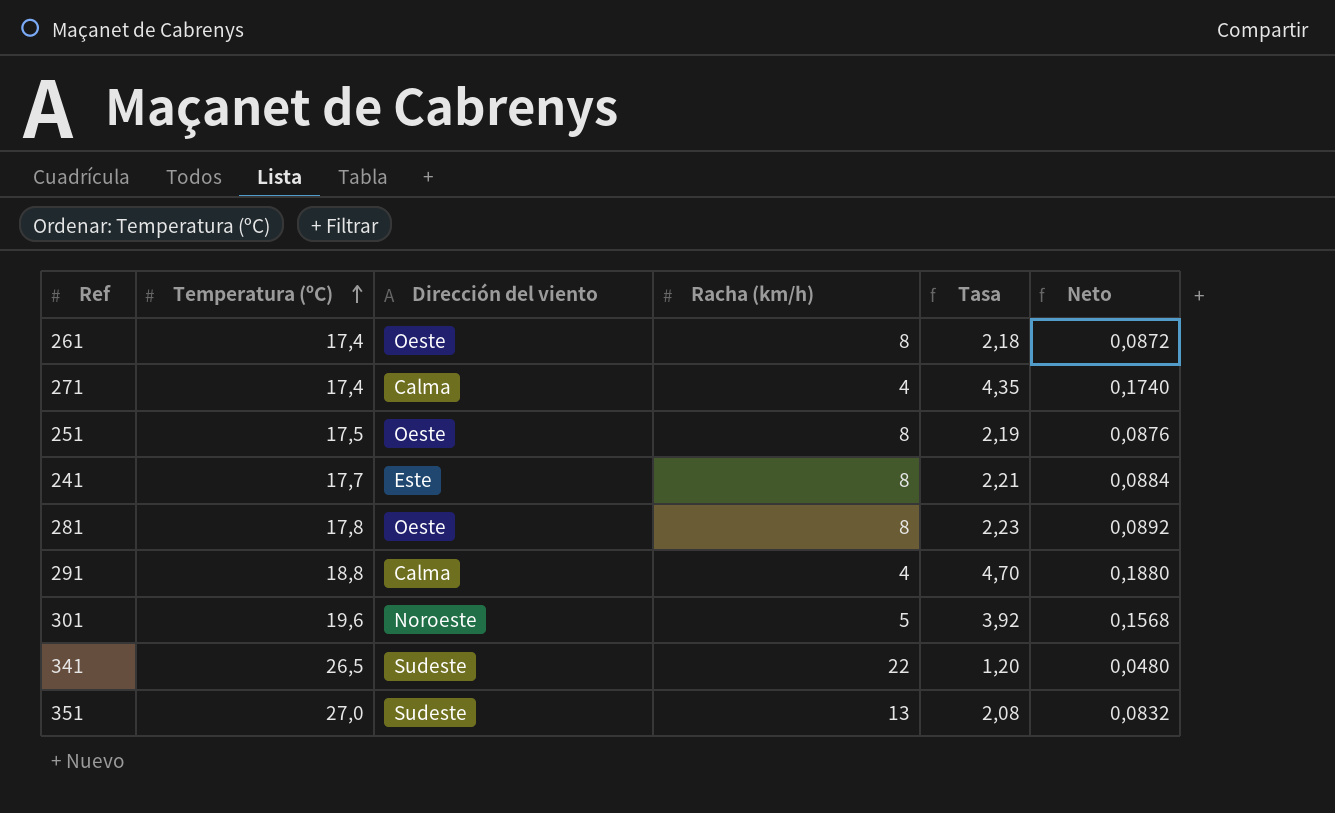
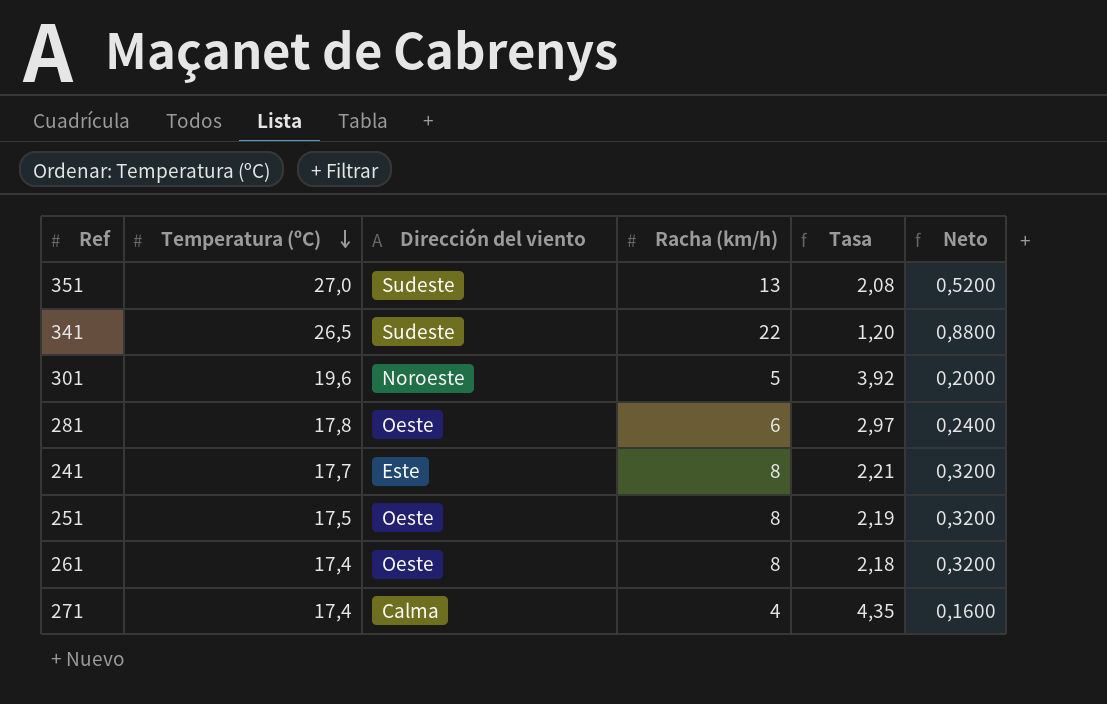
row order: Temperatura (ºC) ascending -> Temperatura (ºC) descending
column Neto | formula: [Tasa] * 0,04 -> [Racha (km/h)] * 0,04
row 291: 18,8 | Calma | 4 | 4,70 | 0,1880 -> none
281 | Racha (km/h): 8 -> 6
281 | Tasa: 2,23 -> 2,97

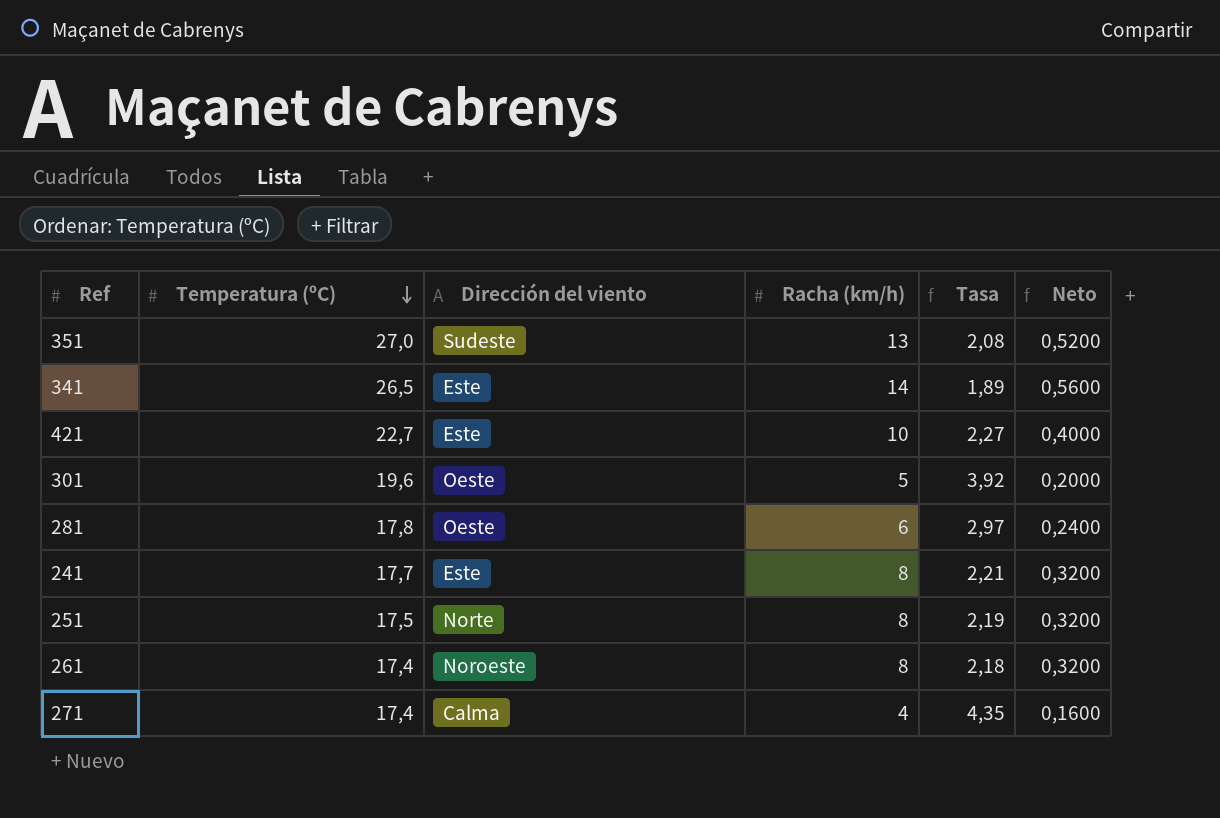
341 | Dirección del viento: Sudeste -> Este
341 | Racha (km/h): 22 -> 14
341 | Tasa: 1,20 -> 1,89
341 | Neto: 0,8800 -> 0,5600
row 421: none -> 22,7 | Este | 10 | 2,27 | 0,4000
301 | Dirección del viento: Noroeste -> Oeste
251 | Dirección del viento: Oeste -> Norte
261 | Dirección del viento: Oeste -> Noroeste

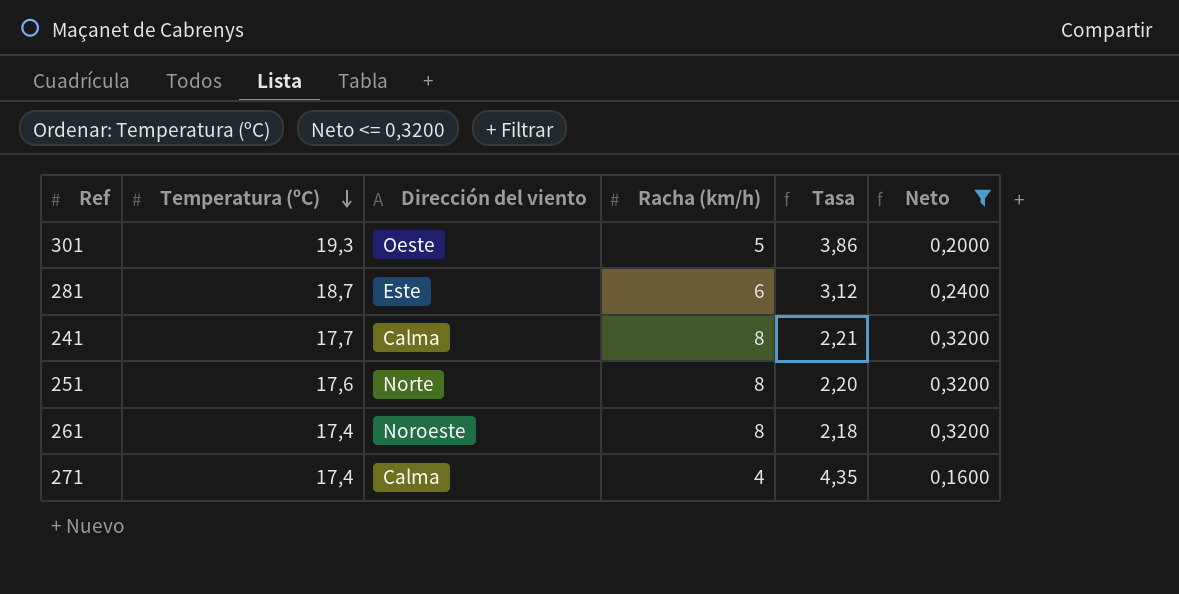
filter: none -> Neto <= 0,3200
301 | Temperatura (ºC): 19,6 -> 19,3
301 | Tasa: 3,92 -> 3,86
281 | Temperatura (ºC): 17,8 -> 18,7
281 | Dirección del viento: Oeste -> Este
281 | Tasa: 2,97 -> 3,12
241 | Dirección del viento: Este -> Calma
251 | Temperatura (ºC): 17,5 -> 17,6
251 | Tasa: 2,19 -> 2,20

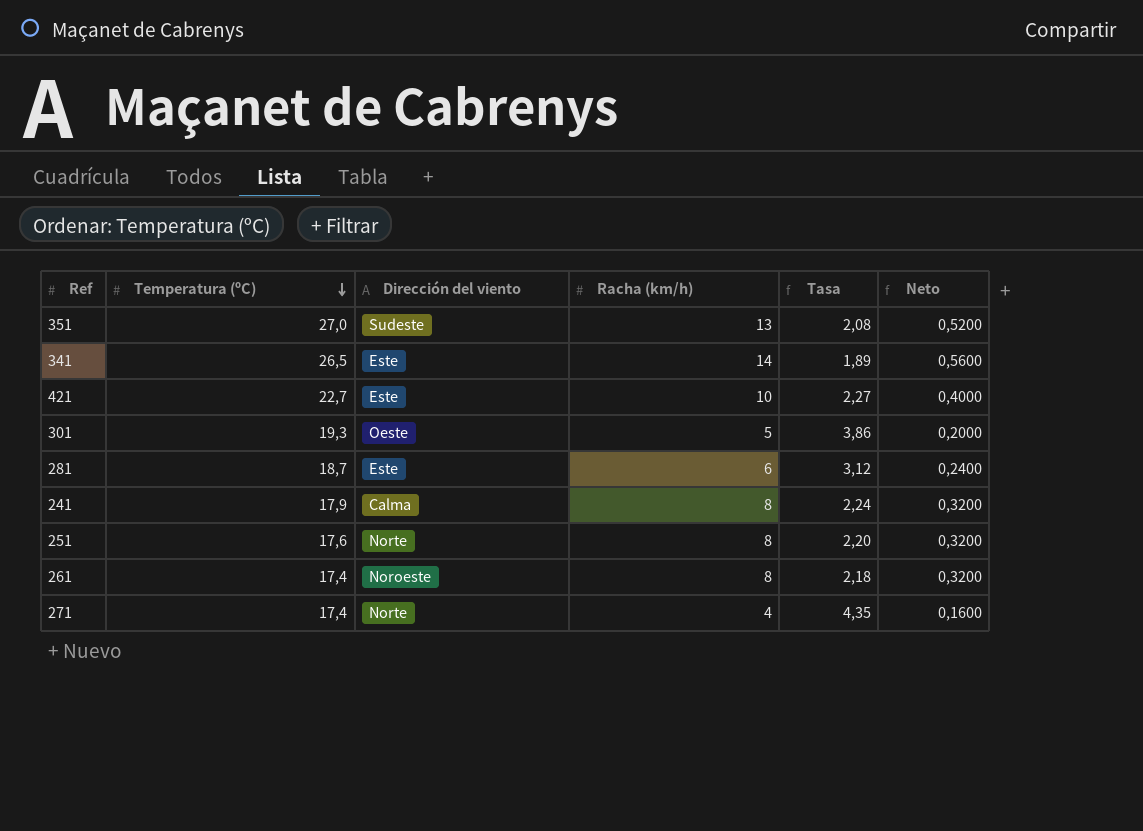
filter: Neto <= 0,3200 -> none
241 | Temperatura (ºC): 17,7 -> 17,9
241 | Tasa: 2,21 -> 2,24
271 | Dirección del viento: Calma -> Norte

